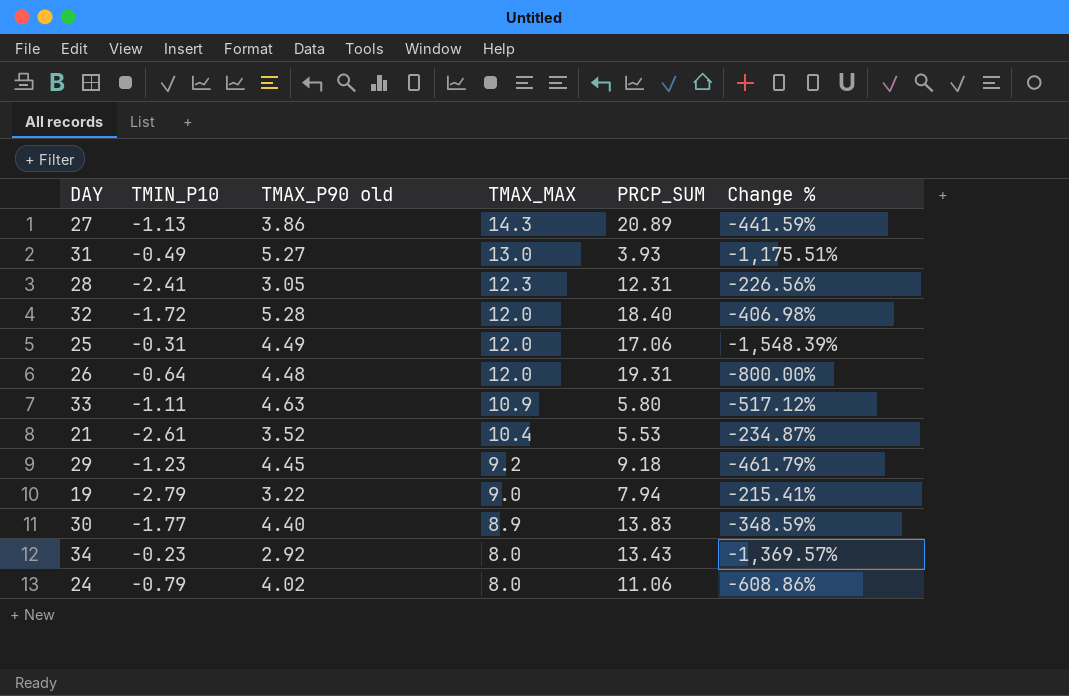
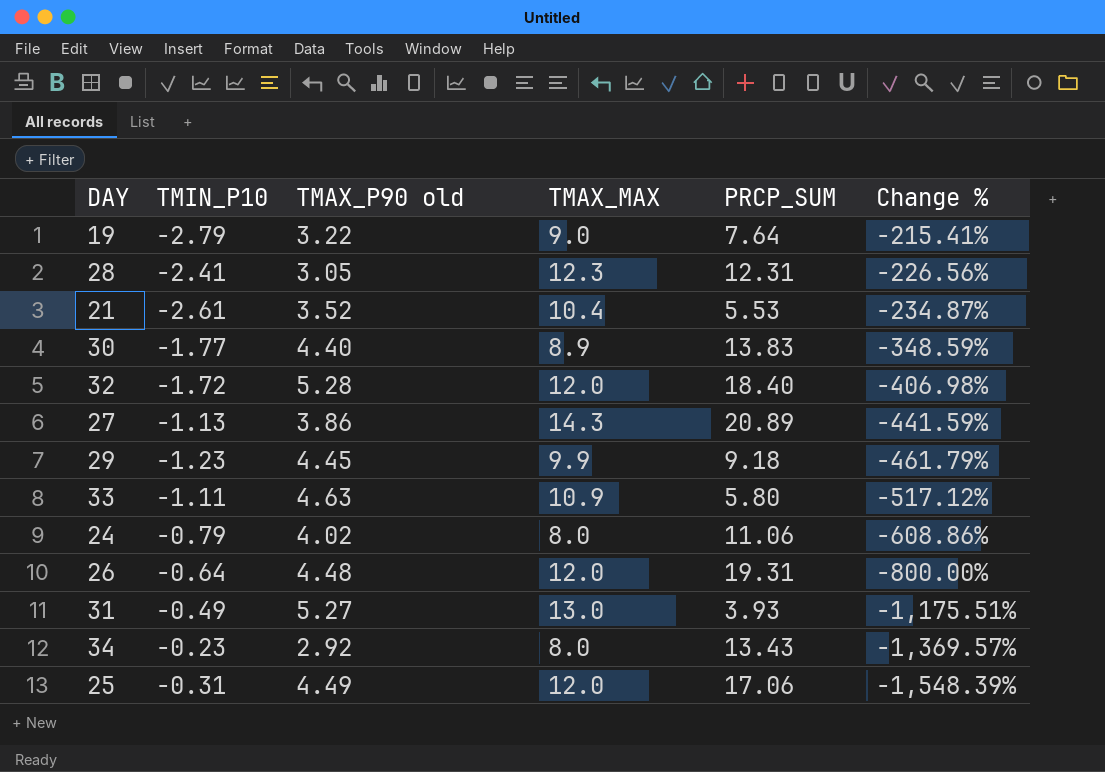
row order: TMAX_MAX descending -> Change % descending
19 | PRCP_SUM: 7.94 -> 7.64
29 | TMAX_MAX: 9.2 -> 9.9

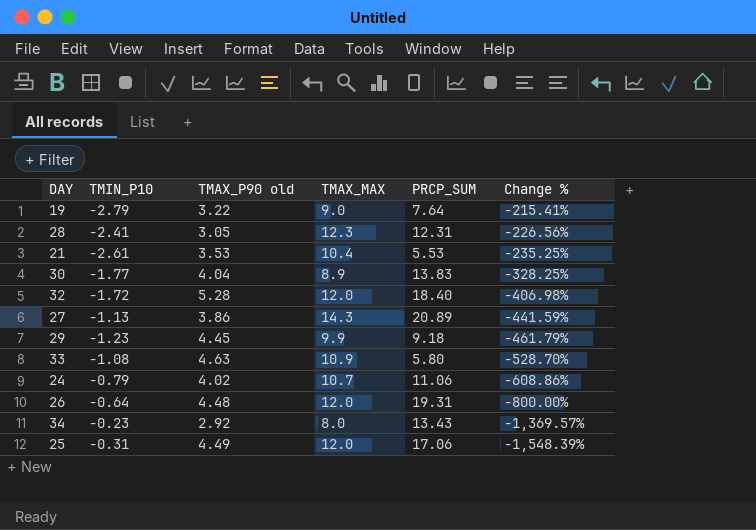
row 31: -0.49 | 5.27 | 13.0 | 3.93 | -1,175.51% -> none
21 | TMAX_P90 old: 3.52 -> 3.53
21 | Change %: -234.87% -> -235.25%
30 | TMAX_P90 old: 4.40 -> 4.04
30 | Change %: -348.59% -> -328.25%
33 | TMIN_P10: -1.11 -> -1.08
33 | Change %: -517.12% -> -528.70%
24 | TMAX_MAX: 8.0 -> 10.7

